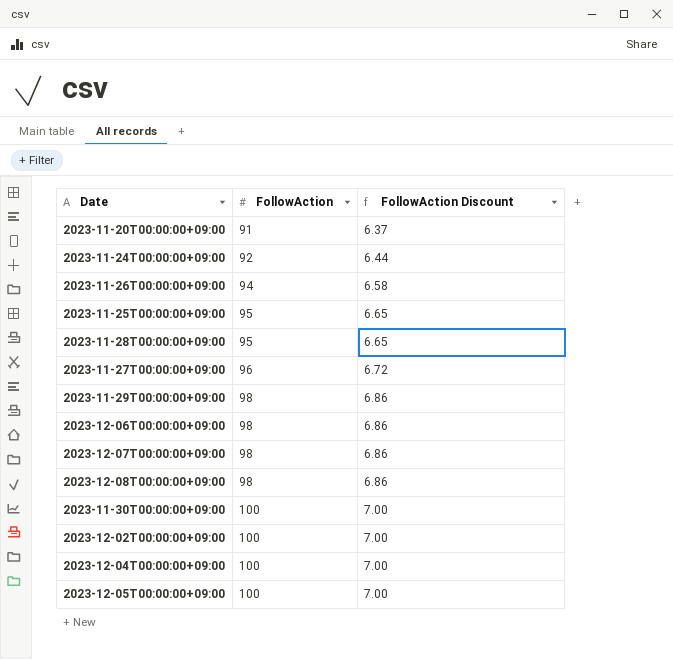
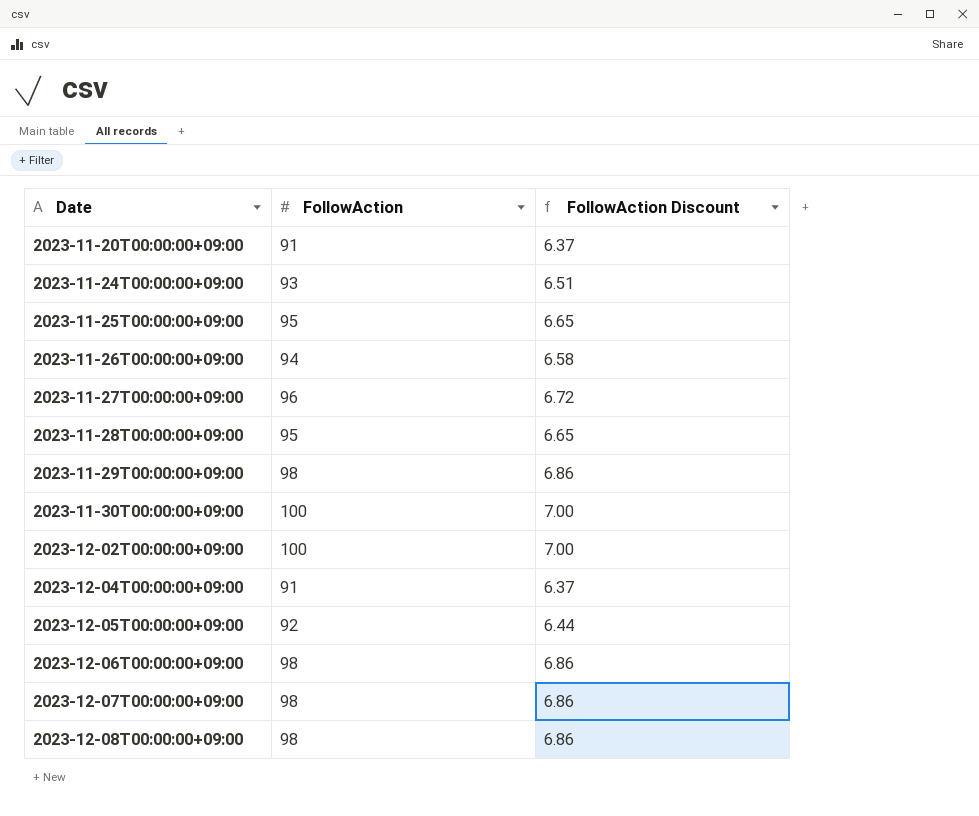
row order: FollowAction ascending -> Date ascending
2023-11-24T00:00:00+09:00 | FollowAction: 92 -> 93
2023-11-24T00:00:00+09:00 | FollowAction Discount: 6.44 -> 6.51
2023-12-04T00:00:00+09:00 | FollowAction: 100 -> 91
2023-12-04T00:00:00+09:00 | FollowAction Discount: 7.00 -> 6.37
2023-12-05T00:00:00+09:00 | FollowAction: 100 -> 92
2023-12-05T00:00:00+09:00 | FollowAction Discount: 7.00 -> 6.44

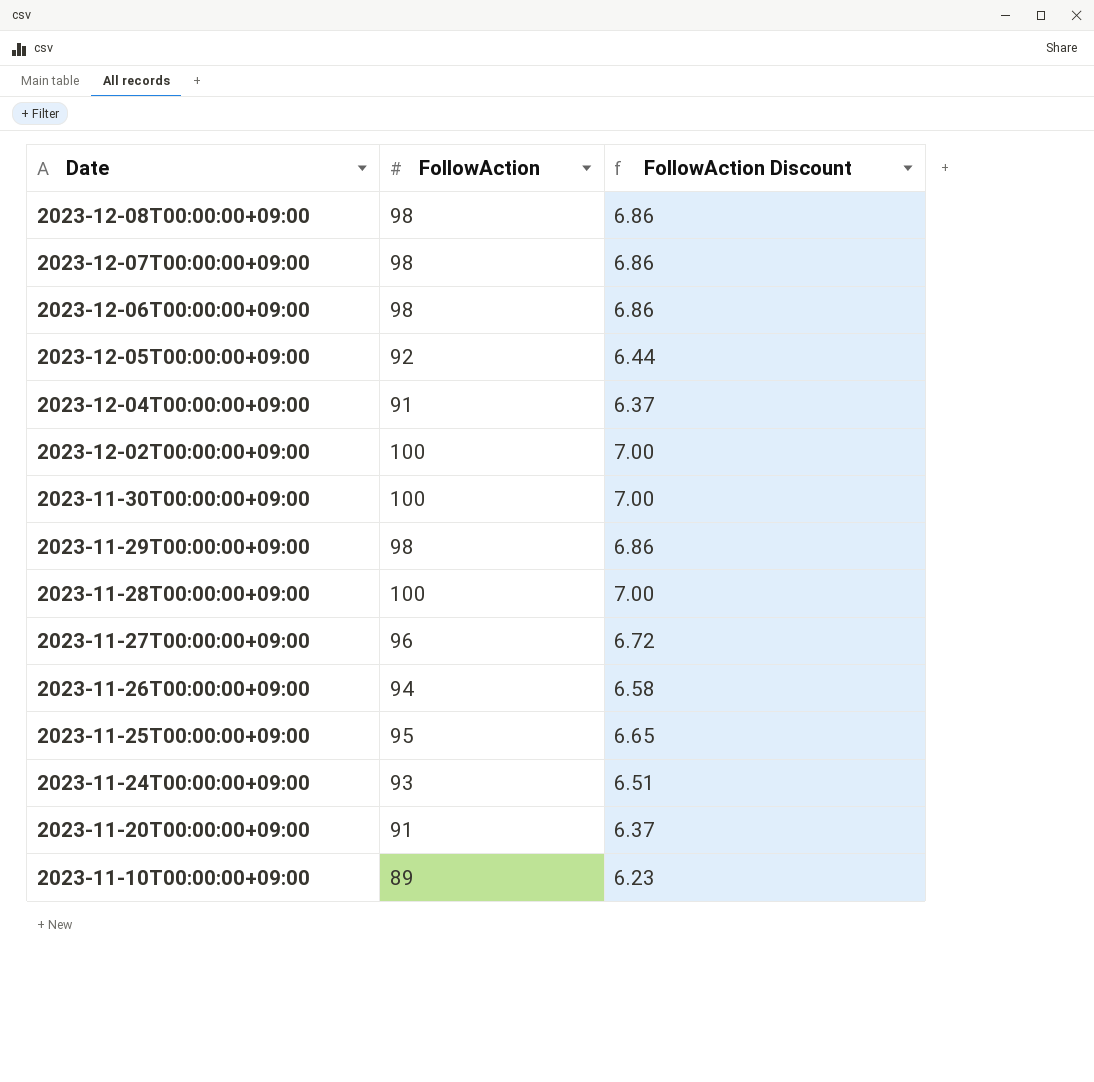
row order: Date ascending -> Date descending
2023-11-28T00:00:00+09:00 | FollowAction: 95 -> 100
2023-11-28T00:00:00+09:00 | FollowAction Discount: 6.65 -> 7.00
row 2023-11-10T00:00:00+09:00: none -> 89 | 6.23

